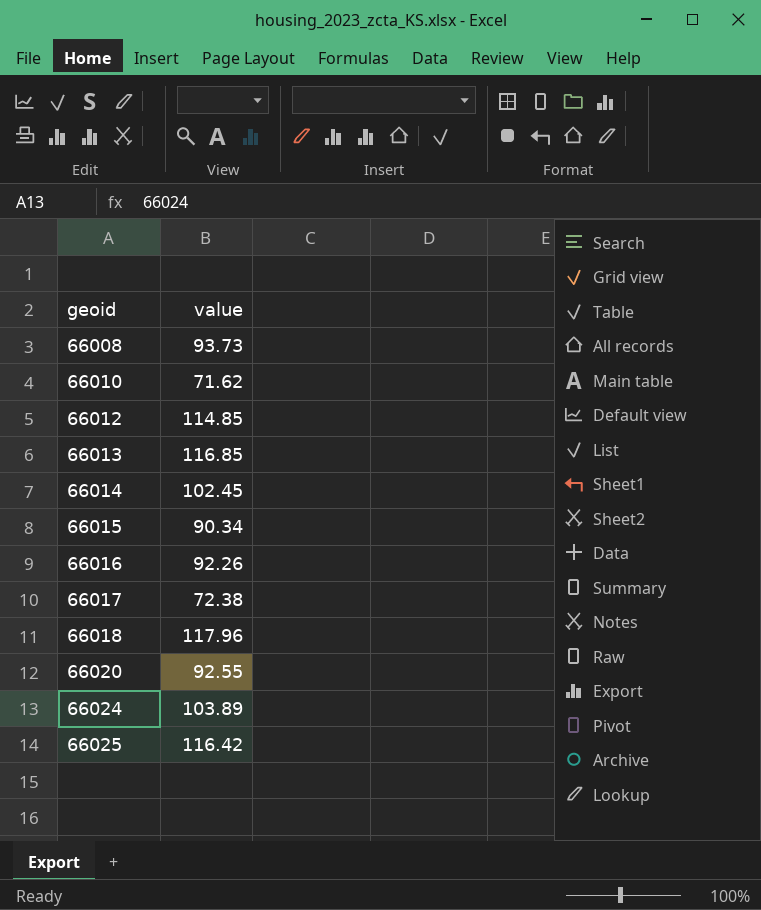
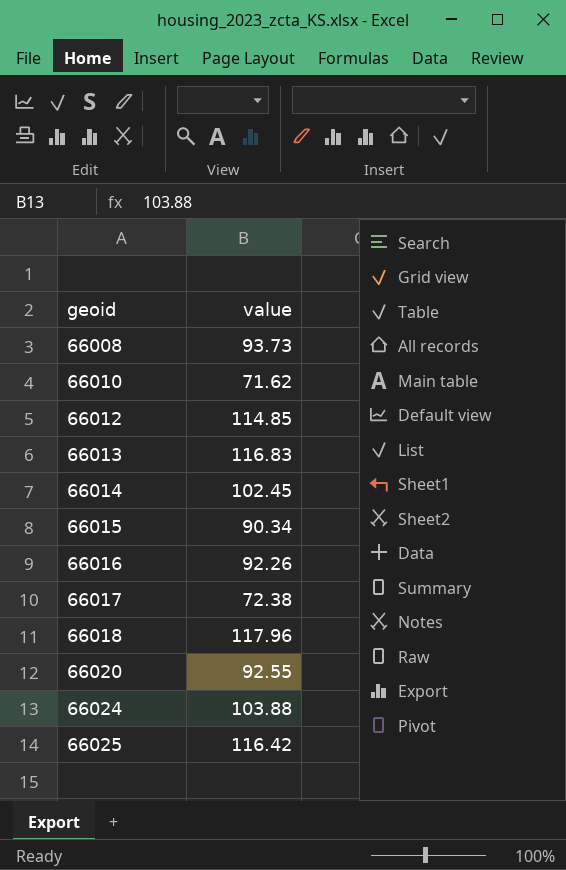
66013 | value: 116.85 -> 116.83
66024 | value: 103.89 -> 103.88

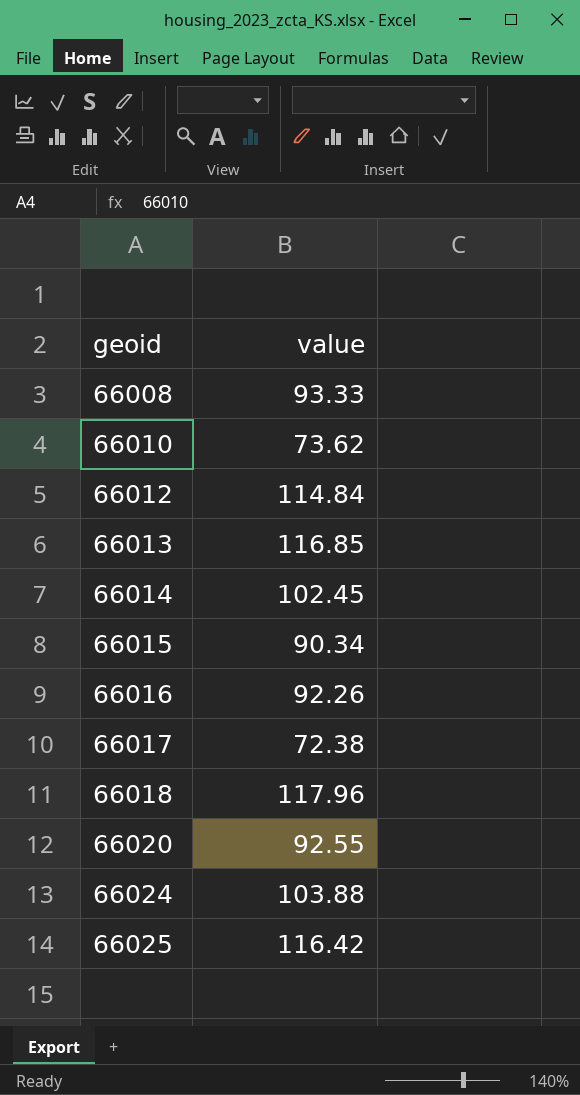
66008 | value: 93.73 -> 93.33
66010 | value: 71.62 -> 73.62
66012 | value: 114.85 -> 114.84
66013 | value: 116.83 -> 116.85

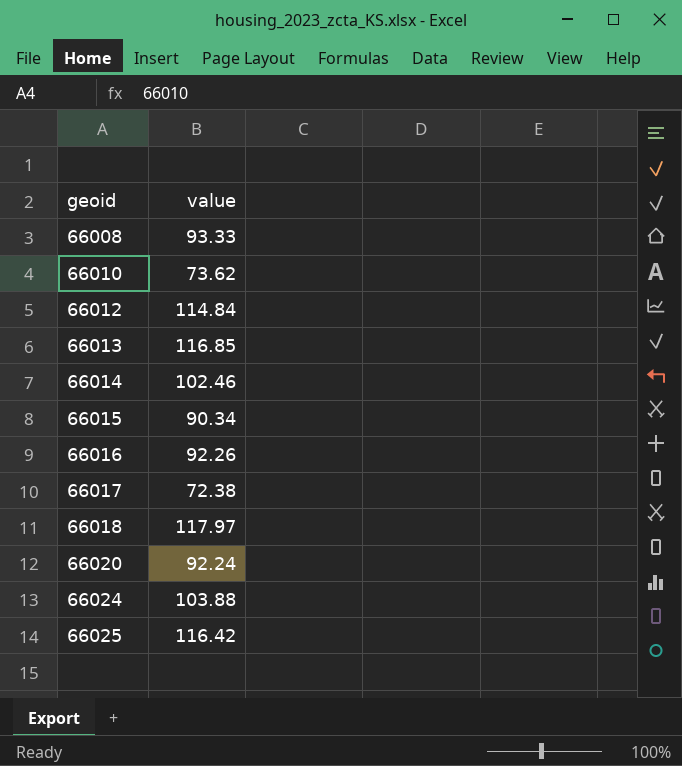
66014 | value: 102.45 -> 102.46
66018 | value: 117.96 -> 117.97
66020 | value: 92.55 -> 92.24

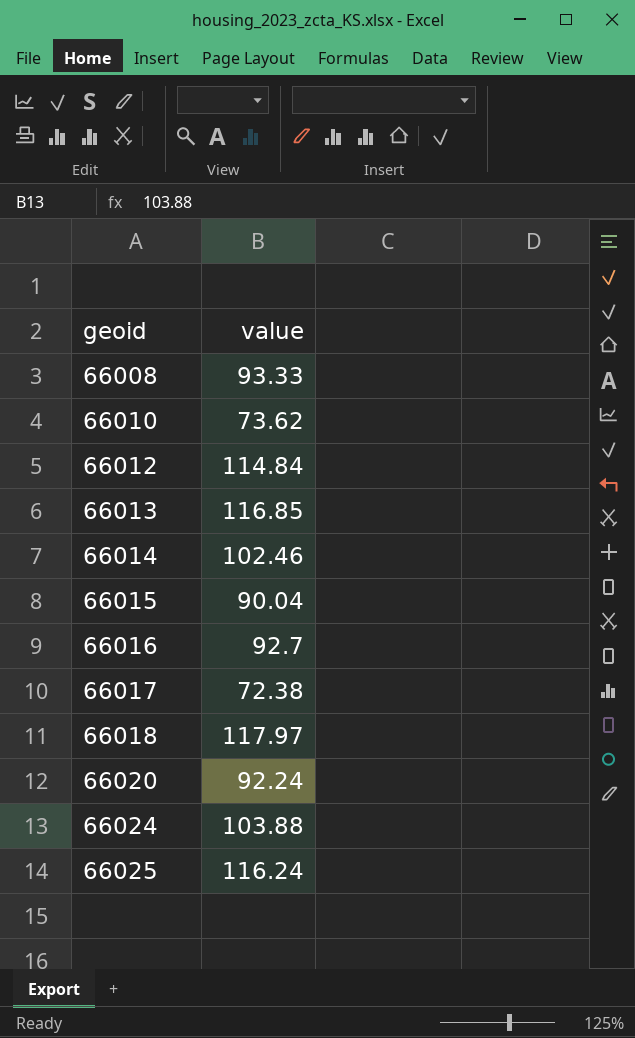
66015 | value: 90.34 -> 90.04
66016 | value: 92.26 -> 92.7
66025 | value: 116.42 -> 116.24

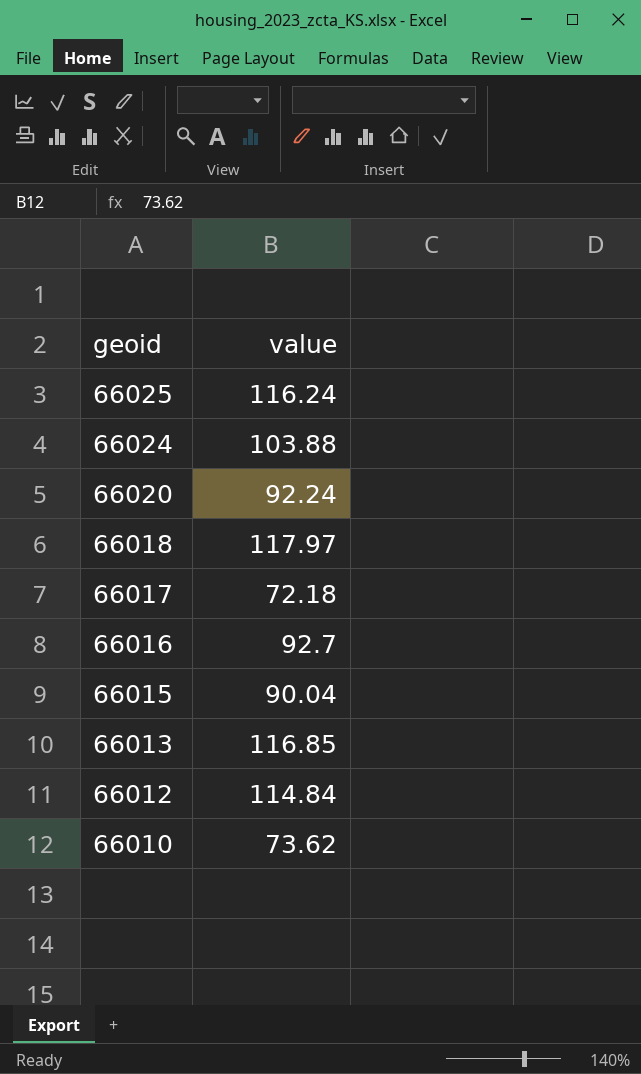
row order: geoid ascending -> geoid descending
row 66008: 93.33 -> none
row 66014: 102.46 -> none
66017 | value: 72.38 -> 72.18

